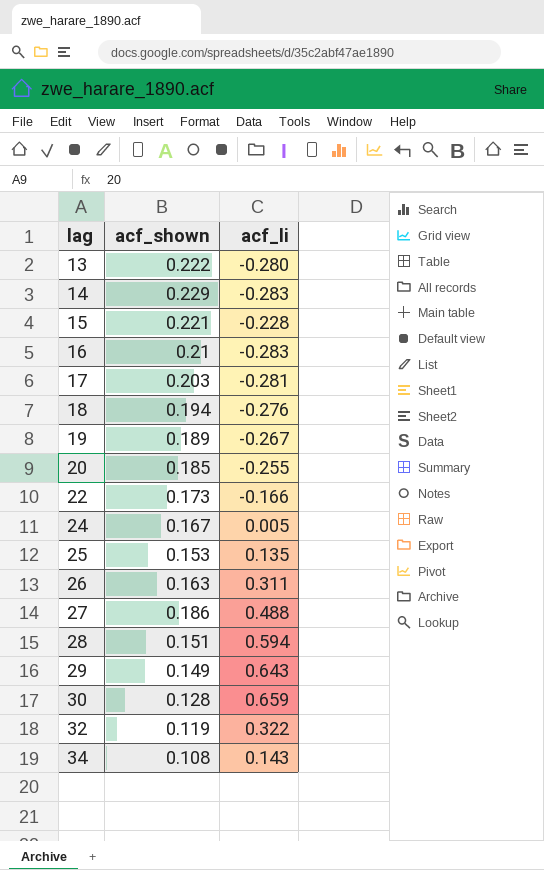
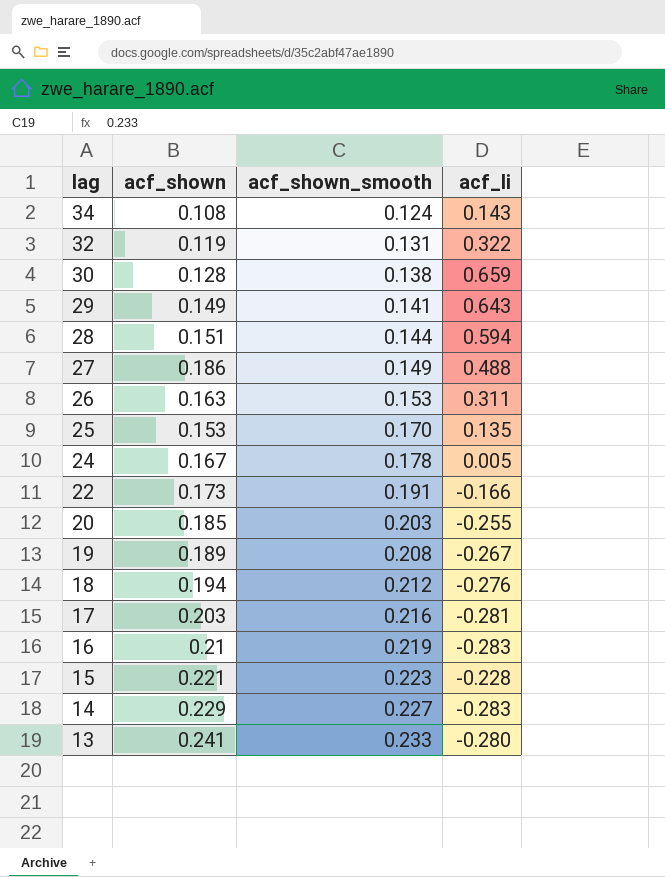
row order: lag ascending -> lag descending
column acf_shown_smooth | position: none -> 3
13 | acf_shown: 0.222 -> 0.241

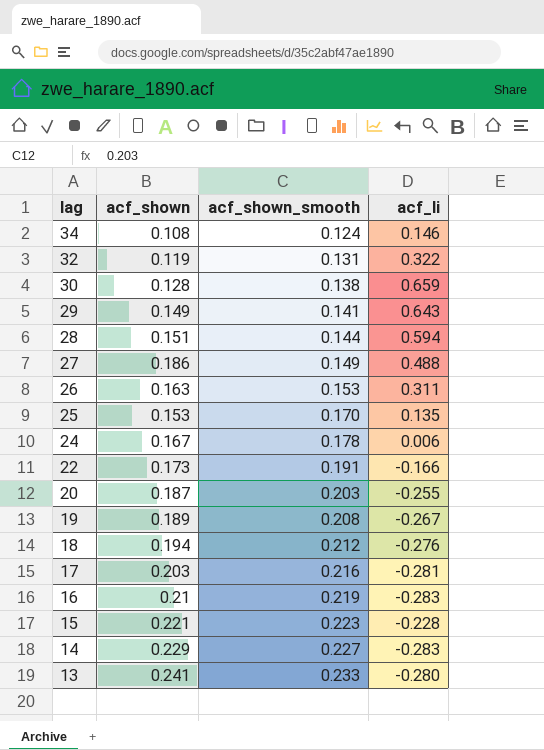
34 | acf_li: 0.143 -> 0.146
24 | acf_li: 0.005 -> 0.006
20 | acf_shown: 0.185 -> 0.187

